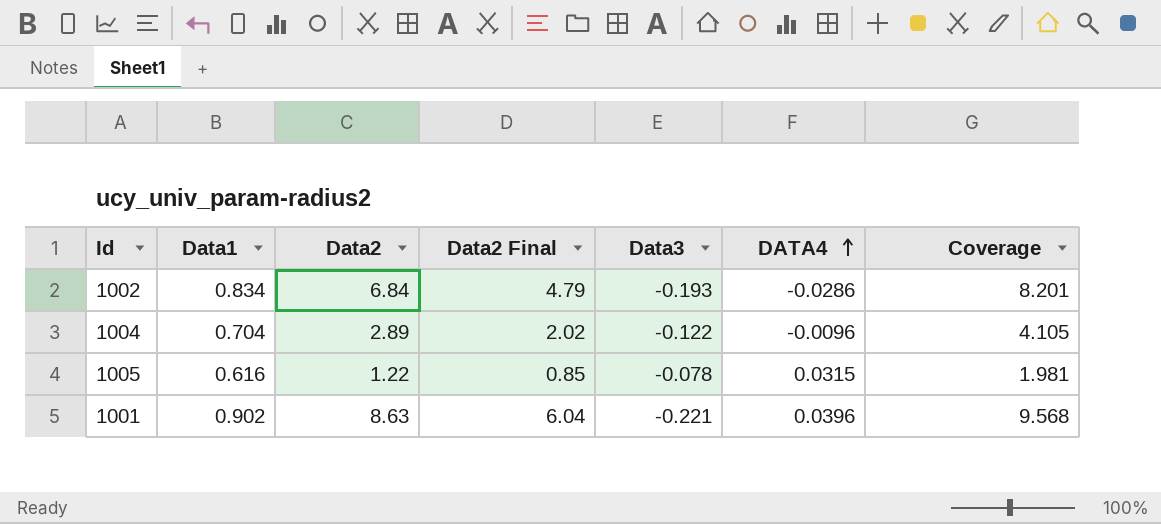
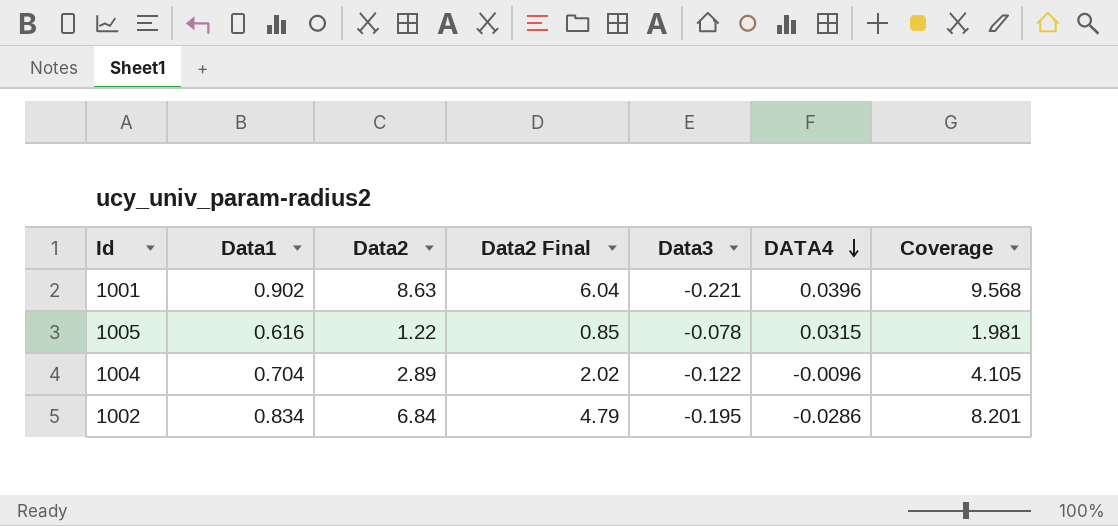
row order: DATA4 ascending -> DATA4 descending
1002 | Data3: -0.193 -> -0.195

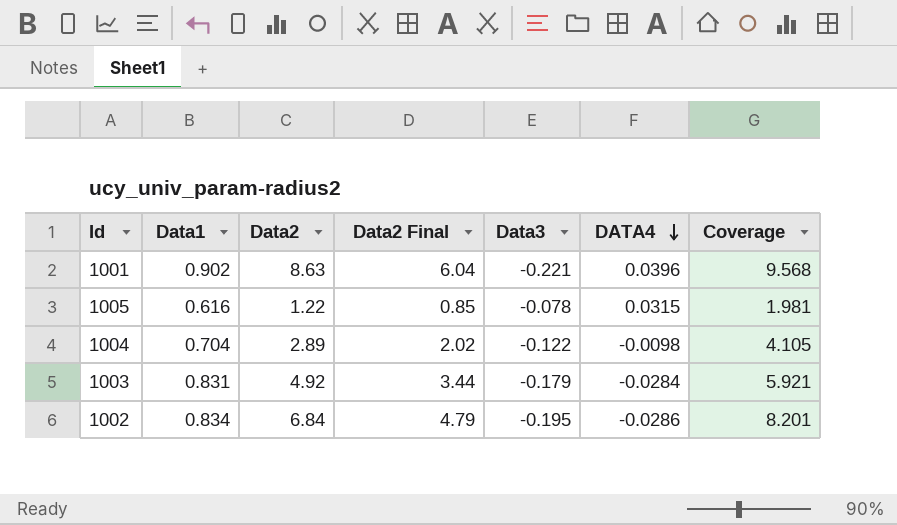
1004 | DATA4: -0.0096 -> -0.0098
row 1003: none -> 0.831 | 4.92 | 3.44 | -0.179 | -0.0284 | 5.921

